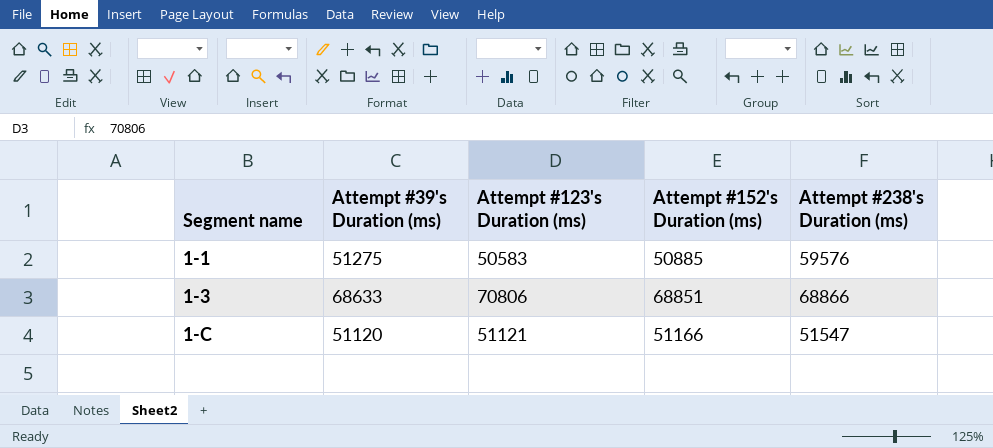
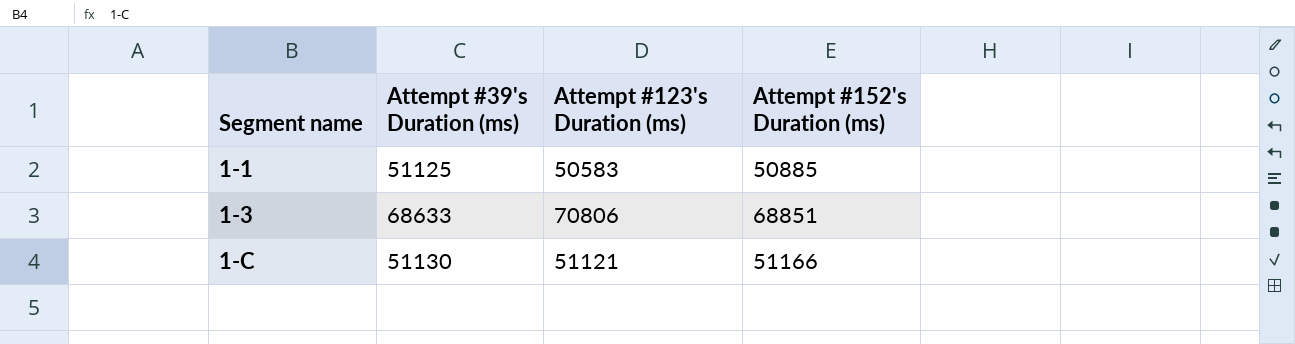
column Attempt #238's Duration (ms) | position: 5 -> none
1-1 | Attempt #39's Duration (ms): 51275 -> 51125
1-C | Attempt #39's Duration (ms): 51120 -> 51130

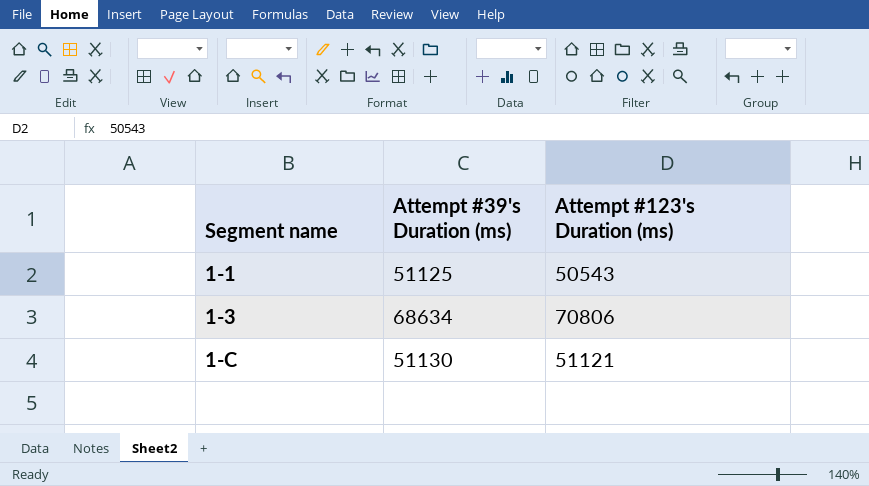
column Attempt #152's Duration (ms) | position: 4 -> none
1-1 | Attempt #123's Duration (ms): 50583 -> 50543
1-3 | Attempt #39's Duration (ms): 68633 -> 68634

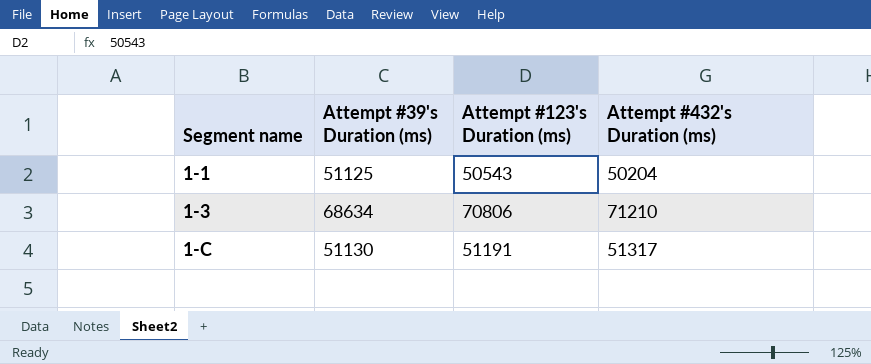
column Attempt #432's Duration (ms) | position: none -> 4
1-C | Attempt #123's Duration (ms): 51121 -> 51191

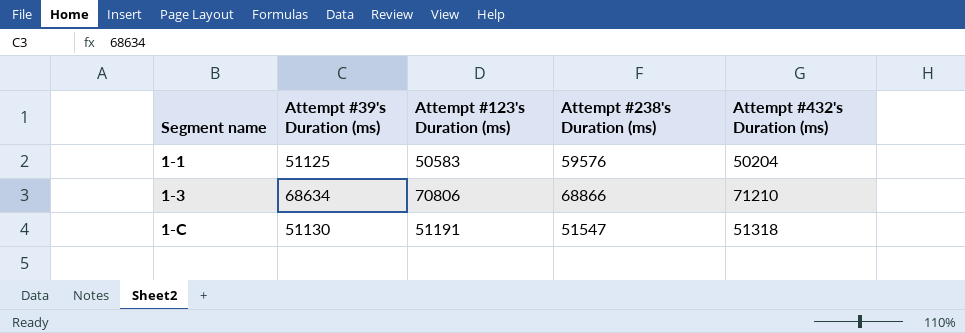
column Attempt #238's Duration (ms) | position: none -> 4
1-1 | Attempt #123's Duration (ms): 50543 -> 50583
1-C | Attempt #432's Duration (ms): 51317 -> 51318

